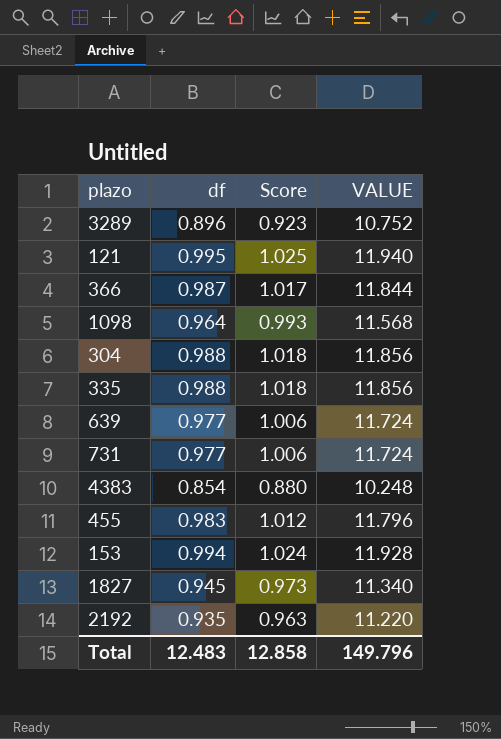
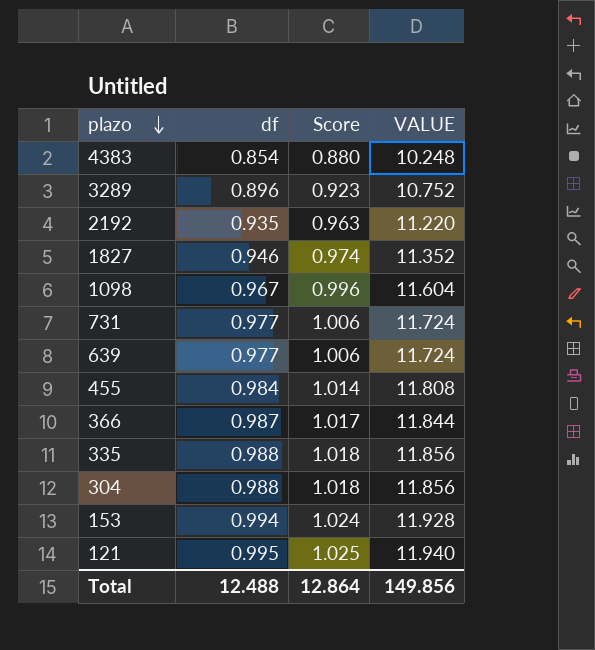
row order: none -> plazo descending
1827 | df: 0.945 -> 0.946
1827 | Score: 0.973 -> 0.974
1827 | VALUE: 11.340 -> 11.352
1098 | df: 0.964 -> 0.967
1098 | Score: 0.993 -> 0.996
1098 | VALUE: 11.568 -> 11.604
455 | df: 0.983 -> 0.984
455 | Score: 1.012 -> 1.014
455 | VALUE: 11.796 -> 11.808
Total | df: 12.483 -> 12.488
Total | Score: 12.858 -> 12.864
Total | VALUE: 149.796 -> 149.856

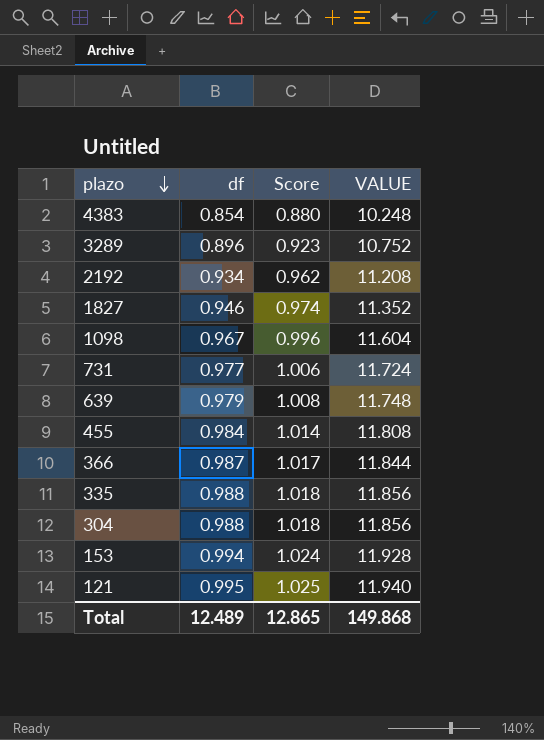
2192 | df: 0.935 -> 0.934
2192 | Score: 0.963 -> 0.962
2192 | VALUE: 11.220 -> 11.208
639 | df: 0.977 -> 0.979
639 | Score: 1.006 -> 1.008
639 | VALUE: 11.724 -> 11.748
Total | df: 12.488 -> 12.489
Total | Score: 12.864 -> 12.865
Total | VALUE: 149.856 -> 149.868

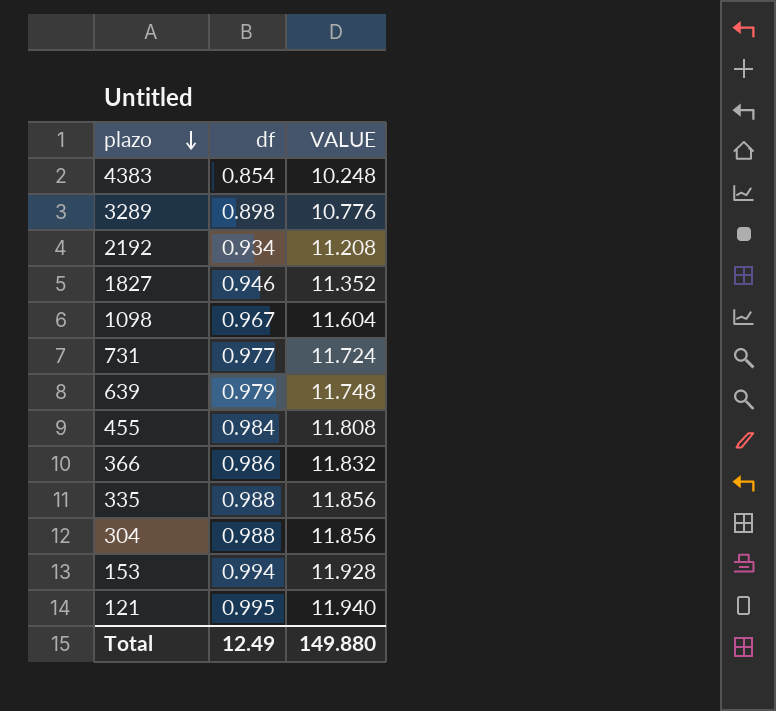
column Score | formula: [df] * 1.03 -> none
3289 | df: 0.896 -> 0.898
3289 | VALUE: 10.752 -> 10.776
366 | df: 0.987 -> 0.986
366 | VALUE: 11.844 -> 11.832
Total | df: 12.489 -> 12.49
Total | VALUE: 149.868 -> 149.880

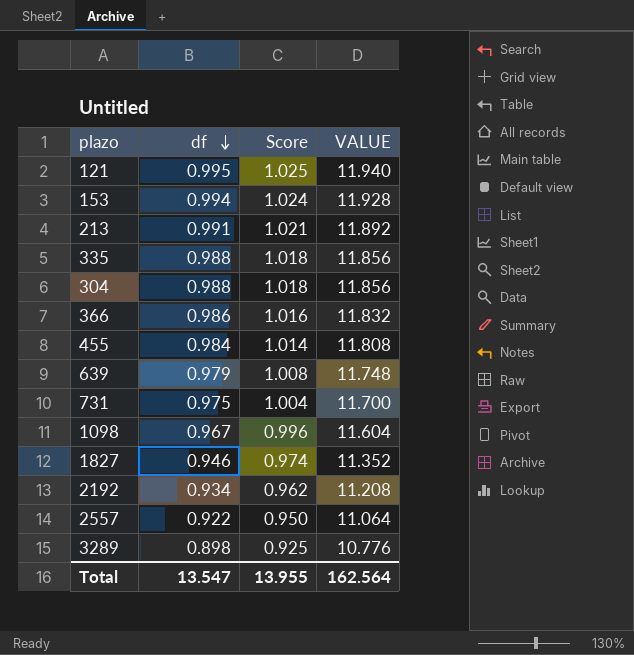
row order: plazo descending -> df descending
column Score | formula: none -> [df] * 1.03
row 4383: 0.854 | 10.248 -> none
row 213: none -> 0.991 | 1.021 | 11.892
731 | df: 0.977 -> 0.975
731 | VALUE: 11.724 -> 11.700
row 2557: none -> 0.922 | 0.950 | 11.064
Total | df: 12.49 -> 13.547
Total | VALUE: 149.880 -> 162.564

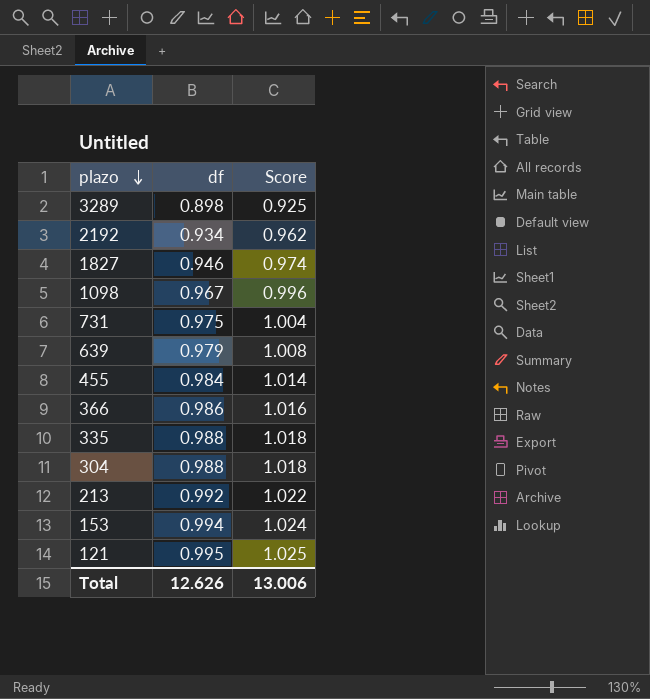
row order: df descending -> plazo descending
column VALUE | formula: [df] * 12 -> none
row 2557: 0.922 | 0.950 | 11.064 -> none
213 | df: 0.991 -> 0.992
213 | Score: 1.021 -> 1.022
Total | df: 13.547 -> 12.626
Total | Score: 13.955 -> 13.006

